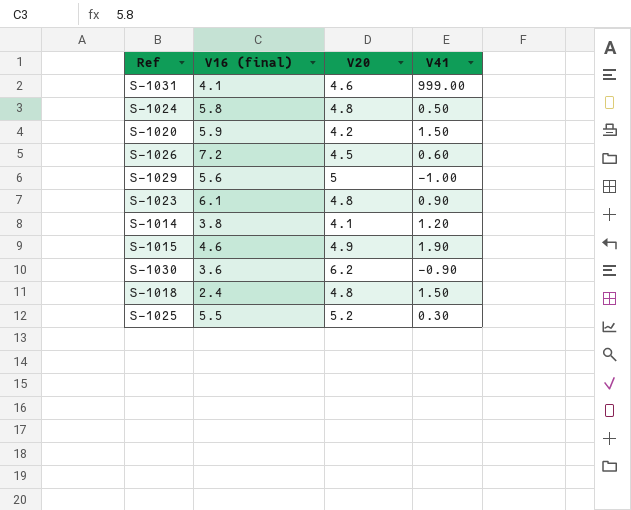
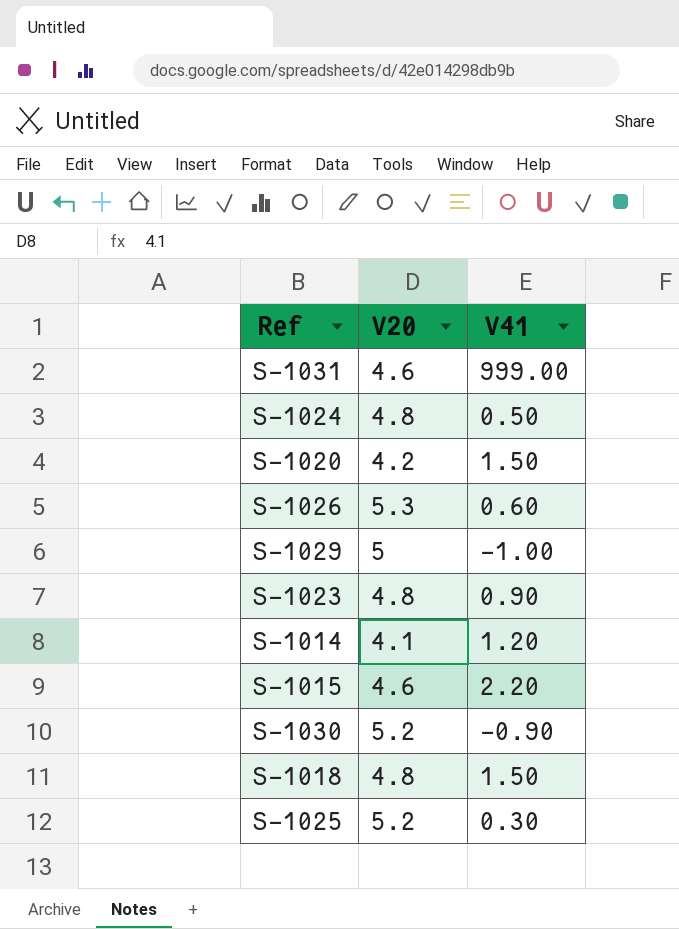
column V16 (final) | position: 2 -> none
S-1026 | V20: 4.5 -> 5.3
S-1015 | V20: 4.9 -> 4.6
S-1015 | V41: 1.90 -> 2.20
S-1030 | V20: 6.2 -> 5.2

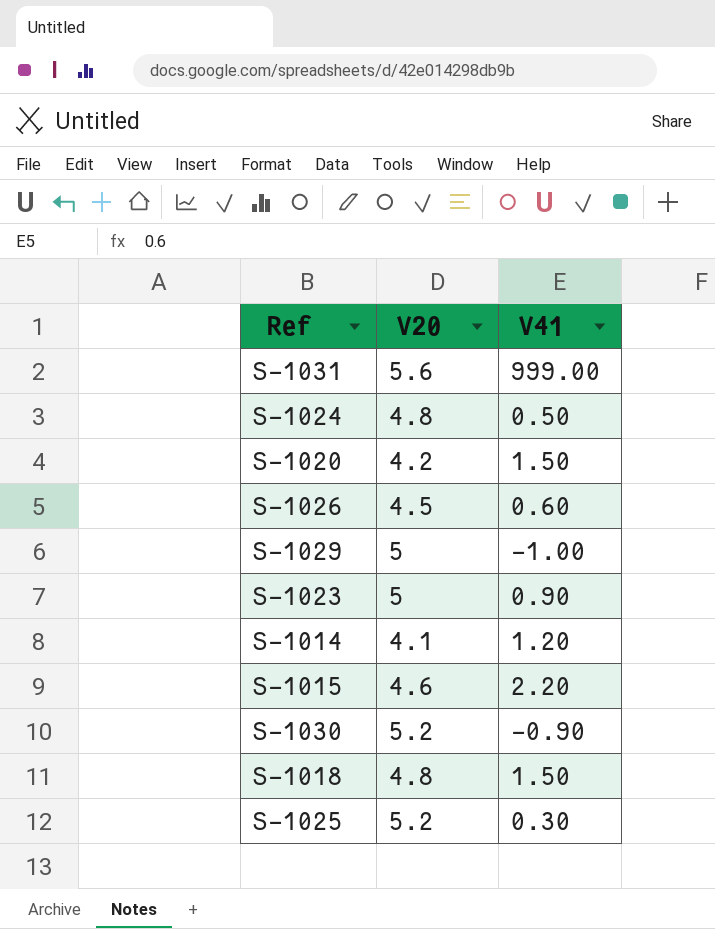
S-1031 | V20: 4.6 -> 5.6
S-1026 | V20: 5.3 -> 4.5
S-1023 | V20: 4.8 -> 5

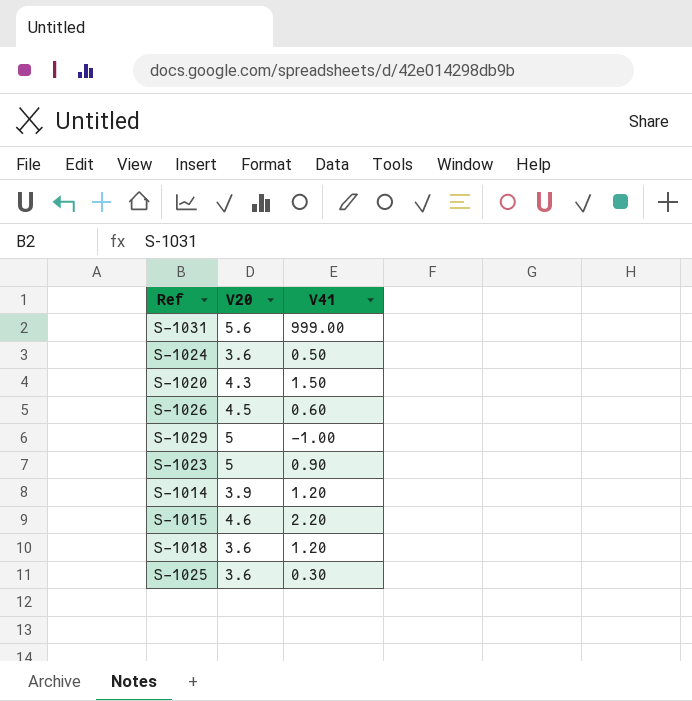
row S-1030: 5.2 | -0.90 -> none
S-1024 | V20: 4.8 -> 3.6
S-1020 | V20: 4.2 -> 4.3
S-1014 | V20: 4.1 -> 3.9
S-1018 | V20: 4.8 -> 3.6
S-1018 | V41: 1.50 -> 1.20
S-1025 | V20: 5.2 -> 3.6

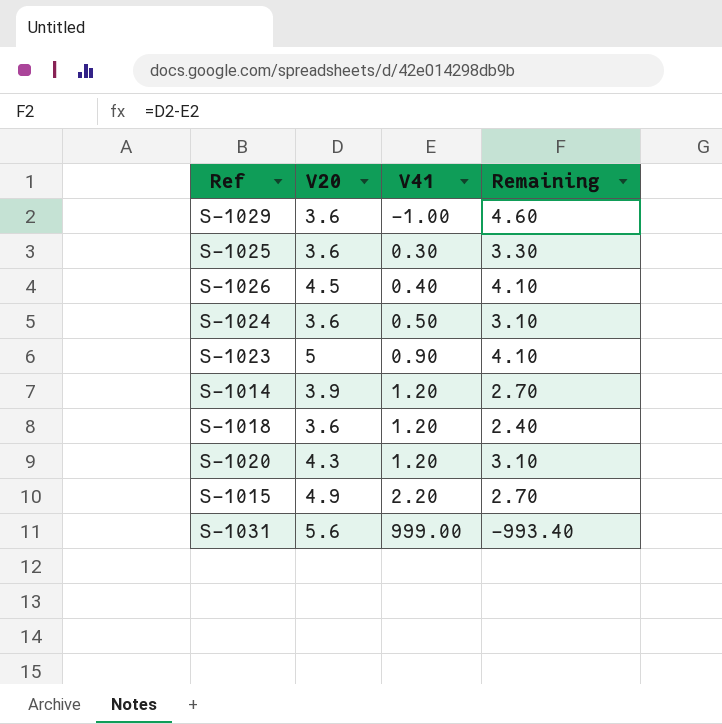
row order: none -> V41 ascending
column Remaining | formula: none -> [V20] - [V41]
S-1029 | V20: 5 -> 3.6
S-1026 | V41: 0.60 -> 0.40
S-1020 | V41: 1.50 -> 1.20
S-1015 | V20: 4.6 -> 4.9

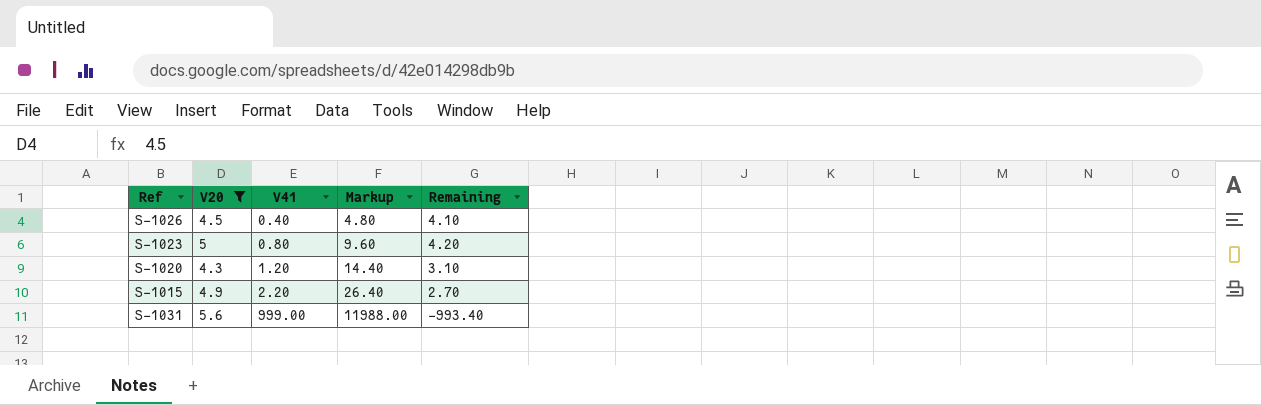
filter: none -> V20 >= 4.3
column Markup | formula: none -> [V41] * 12
S-1023 | V41: 0.90 -> 0.80
S-1023 | Remaining: 4.10 -> 4.20

